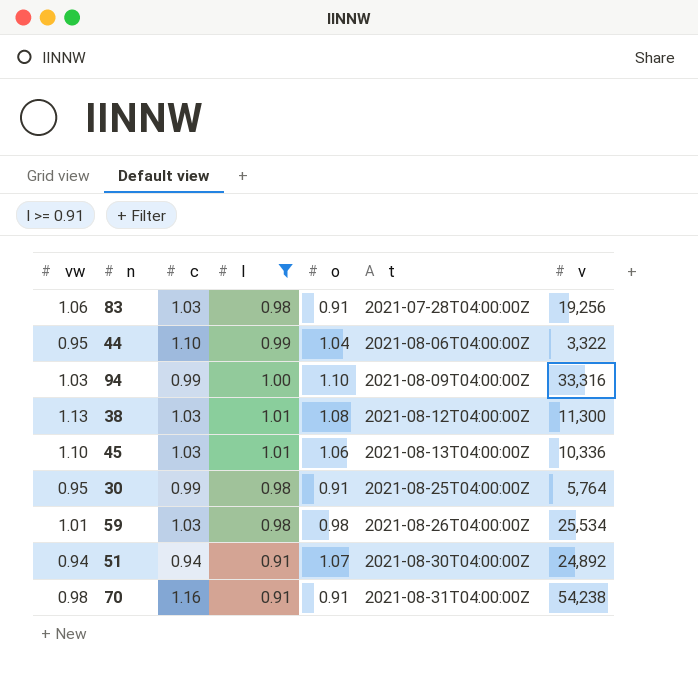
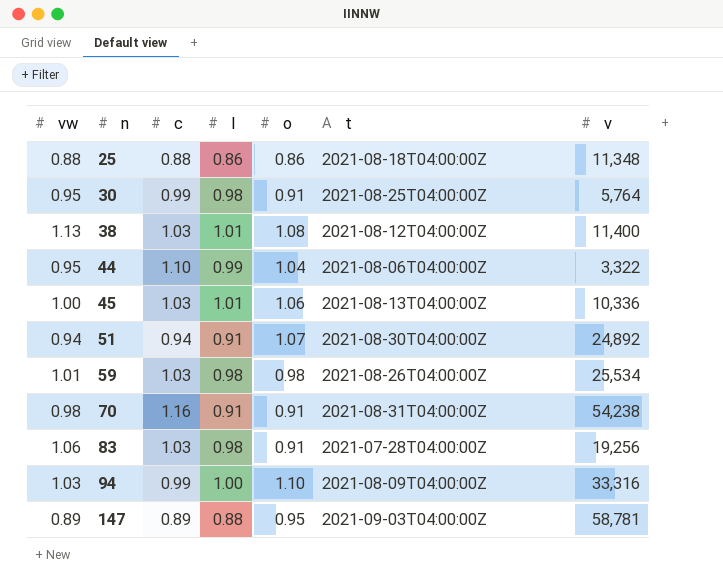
filter: l >= 0.91 -> none
row order: t ascending -> n ascending
38 | v: 11,300 -> 11,400
45 | vw: 1.10 -> 1.00

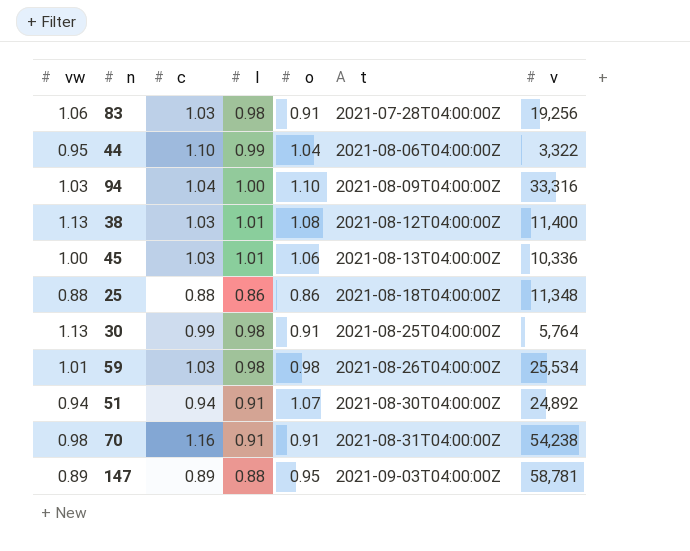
row order: n ascending -> t ascending
94 | c: 0.99 -> 1.04
30 | vw: 0.95 -> 1.13

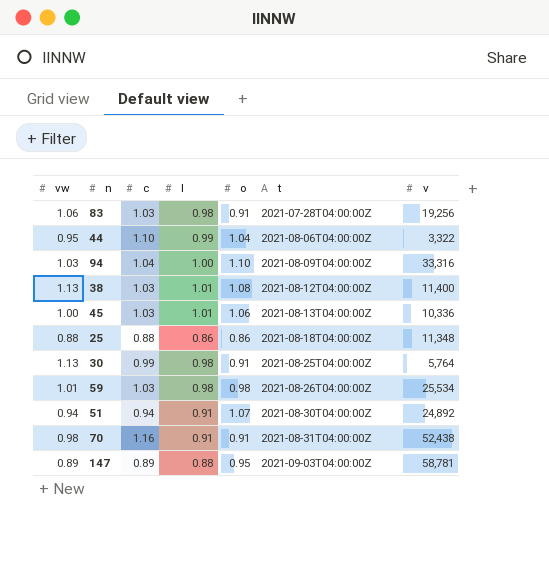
70 | v: 54,238 -> 52,438

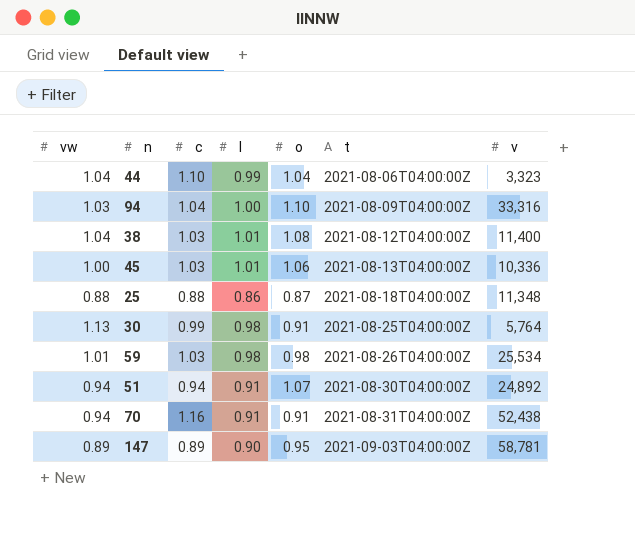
row 83: 1.06 | 1.03 | 0.98 | 0.91 | 2021-07-28T04:00:00Z | 19,256 -> none
44 | vw: 0.95 -> 1.04
44 | v: 3,322 -> 3,323
38 | vw: 1.13 -> 1.04
25 | o: 0.86 -> 0.87
70 | vw: 0.98 -> 0.94
147 | l: 0.88 -> 0.90

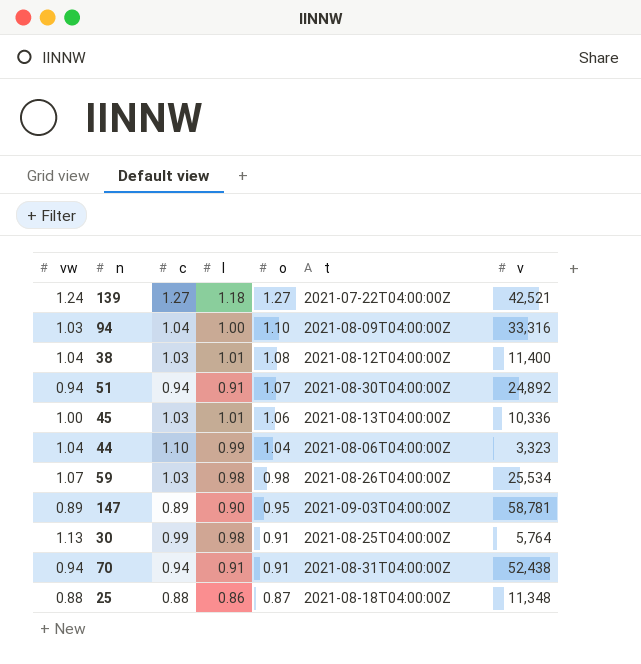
row order: t ascending -> o descending
row 139: none -> 1.24 | 1.27 | 1.18 | 1.27 | 2021-07-22T04:00:00Z | 42,521
59 | vw: 1.01 -> 1.07
70 | c: 1.16 -> 0.94

